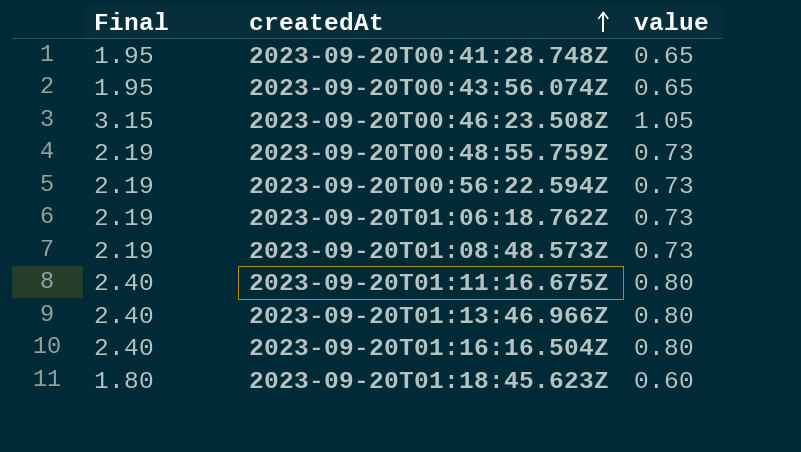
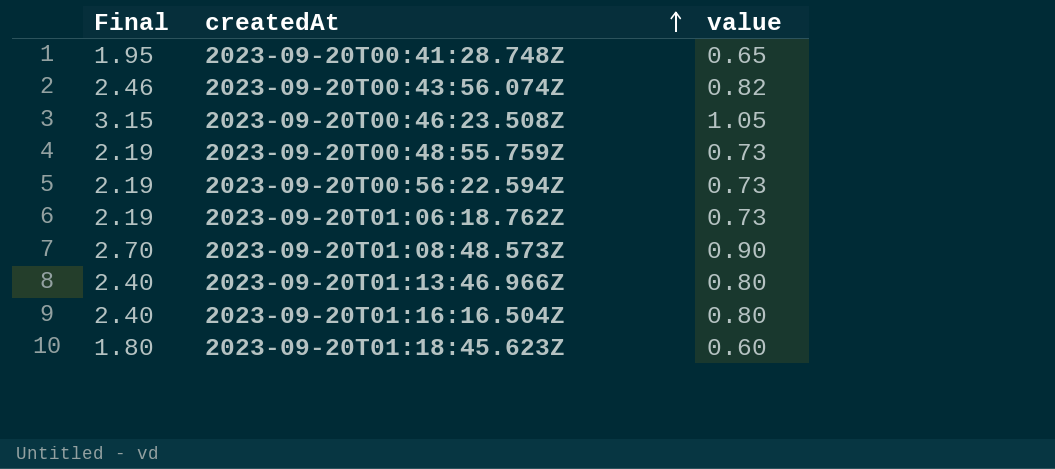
row 2023-09-20T01:11:16.675Z: 2.40 | 0.80 -> none
2023-09-20T00:43:56.074Z | Final: 1.95 -> 2.46
2023-09-20T00:43:56.074Z | value: 0.65 -> 0.82
2023-09-20T01:08:48.573Z | Final: 2.19 -> 2.70
2023-09-20T01:08:48.573Z | value: 0.73 -> 0.90

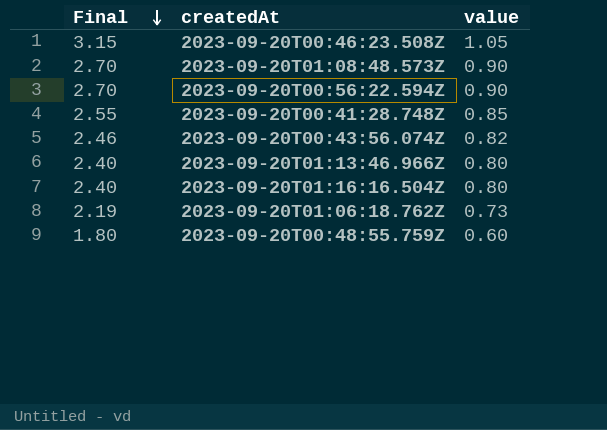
row order: createdAt ascending -> Final descending
row 2023-09-20T01:18:45.623Z: 1.80 | 0.60 -> none
2023-09-20T00:56:22.594Z | Final: 2.19 -> 2.70
2023-09-20T00:56:22.594Z | value: 0.73 -> 0.90
2023-09-20T00:41:28.748Z | Final: 1.95 -> 2.55
2023-09-20T00:41:28.748Z | value: 0.65 -> 0.85
2023-09-20T00:48:55.759Z | Final: 2.19 -> 1.80
2023-09-20T00:48:55.759Z | value: 0.73 -> 0.60

